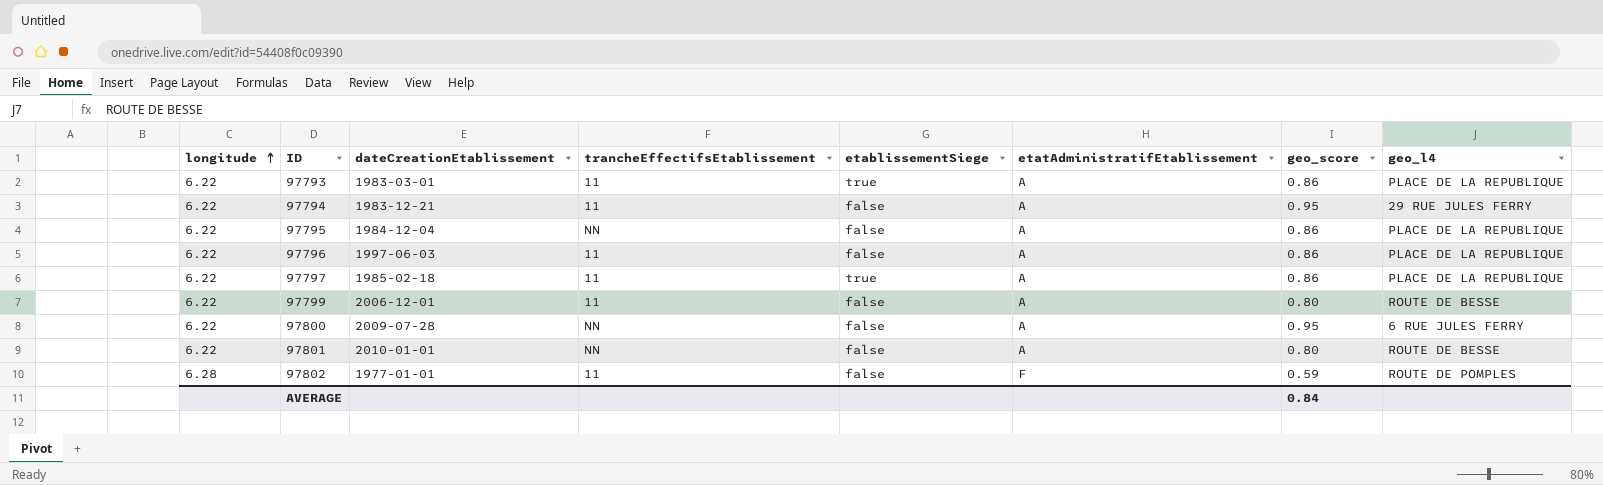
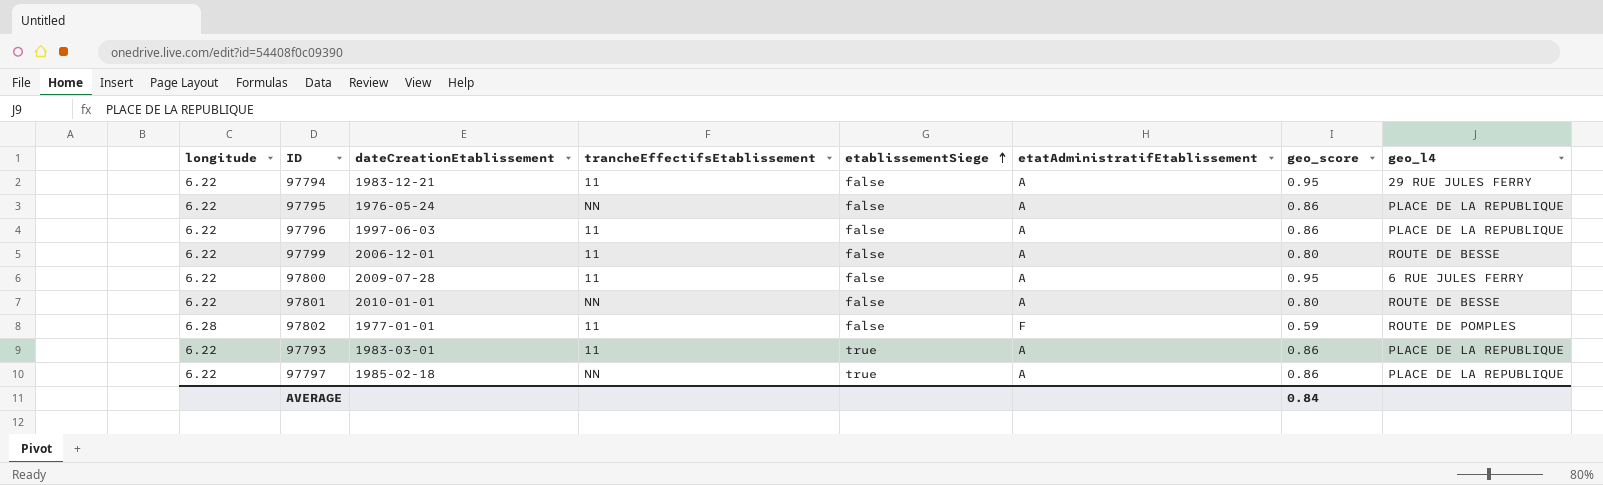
row order: longitude ascending -> etablissementSiege ascending
97795 | dateCreationEtablissement: 1984-12-04 -> 1976-05-24
97800 | trancheEffectifsEtablissement: NN -> 11
97797 | trancheEffectifsEtablissement: 11 -> NN

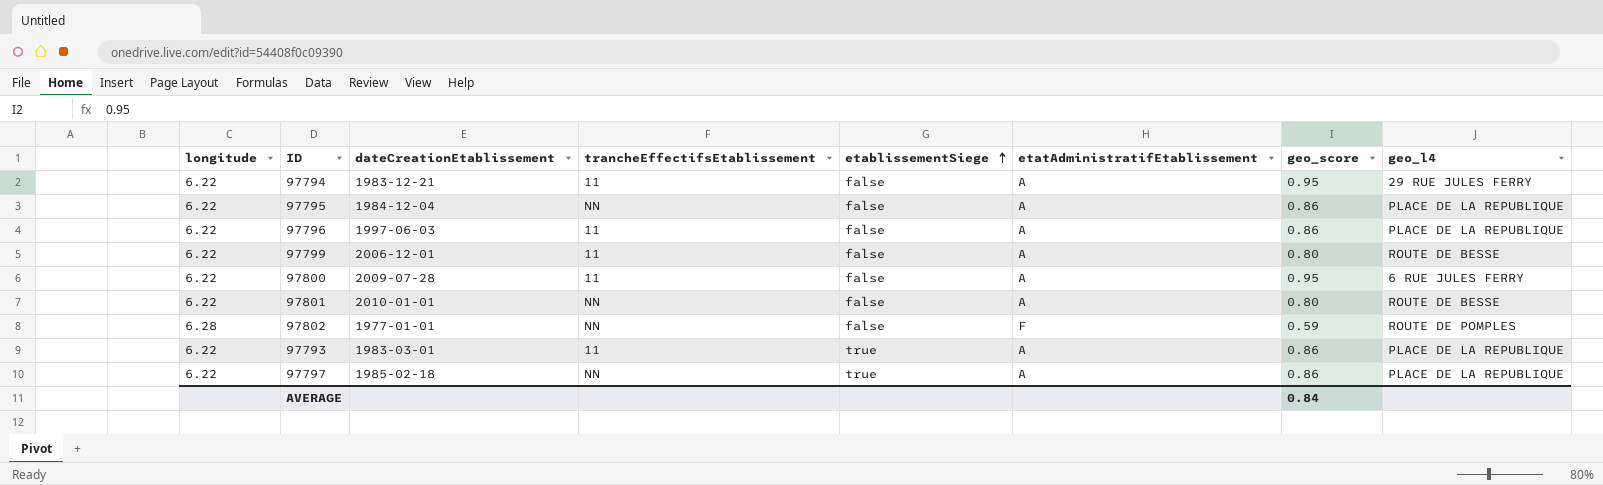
97795 | dateCreationEtablissement: 1976-05-24 -> 1984-12-04
97802 | trancheEffectifsEtablissement: 11 -> NN

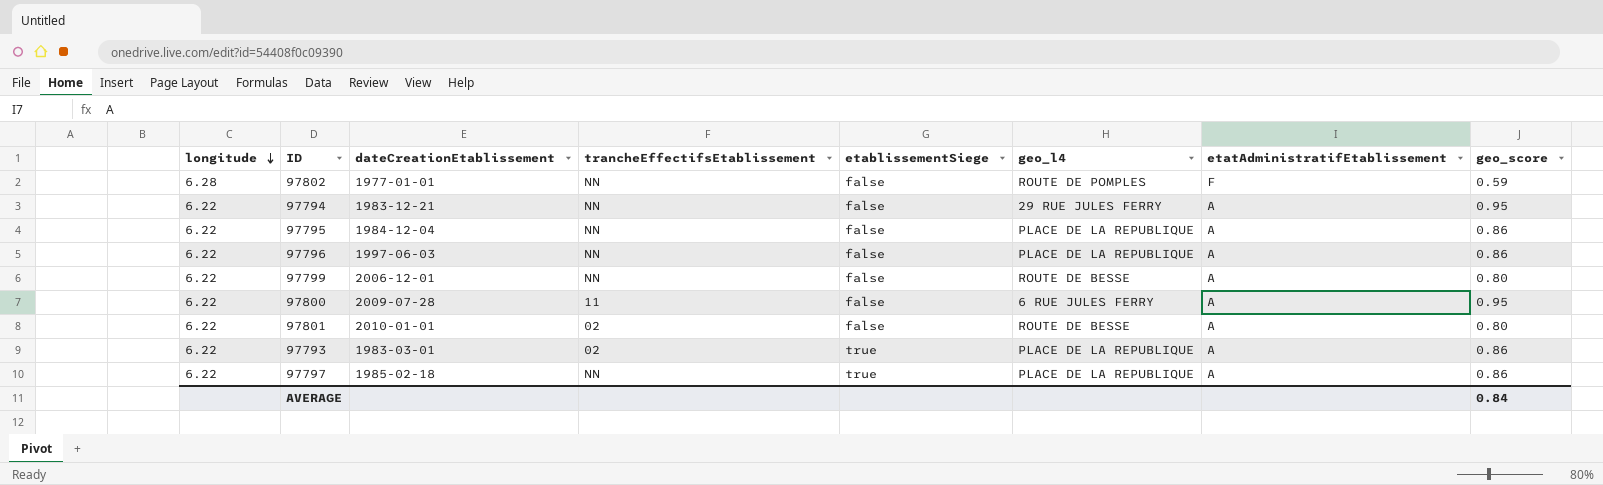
row order: etablissementSiege ascending -> longitude descending
column geo_l4 | position: 8 -> 6
97794 | trancheEffectifsEtablissement: 11 -> NN
97796 | trancheEffectifsEtablissement: 11 -> NN
97799 | trancheEffectifsEtablissement: 11 -> NN
97801 | trancheEffectifsEtablissement: NN -> 02
97793 | trancheEffectifsEtablissement: 11 -> 02

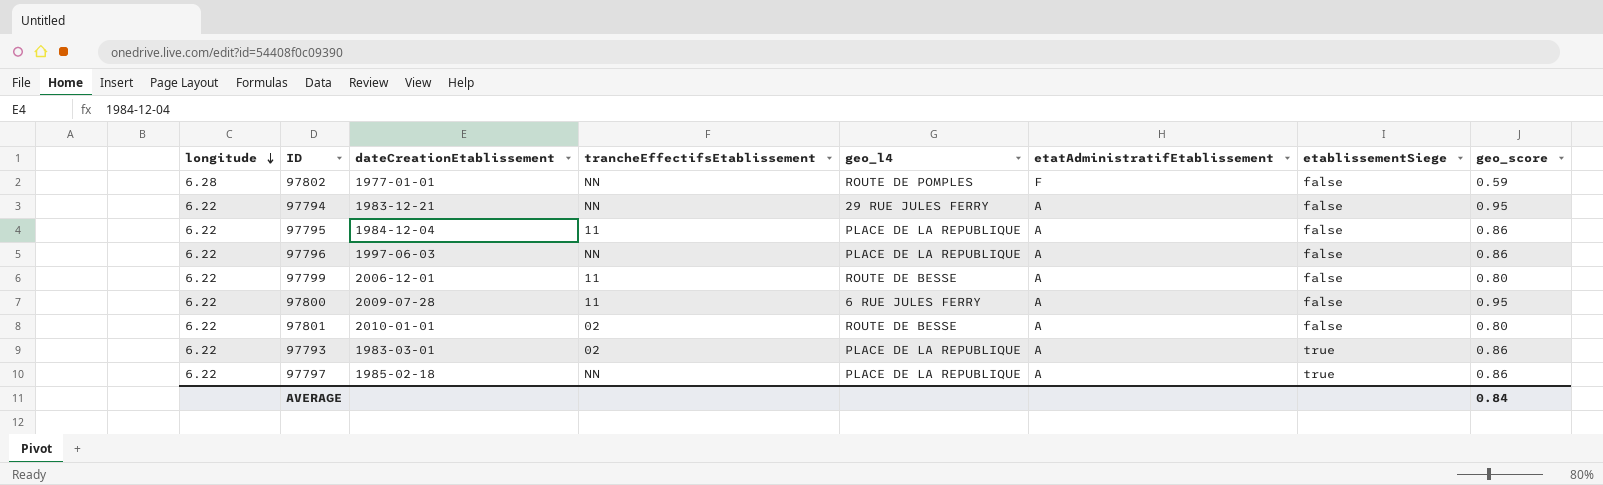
column etablissementSiege | position: 5 -> 7
97795 | trancheEffectifsEtablissement: NN -> 11
97799 | trancheEffectifsEtablissement: NN -> 11

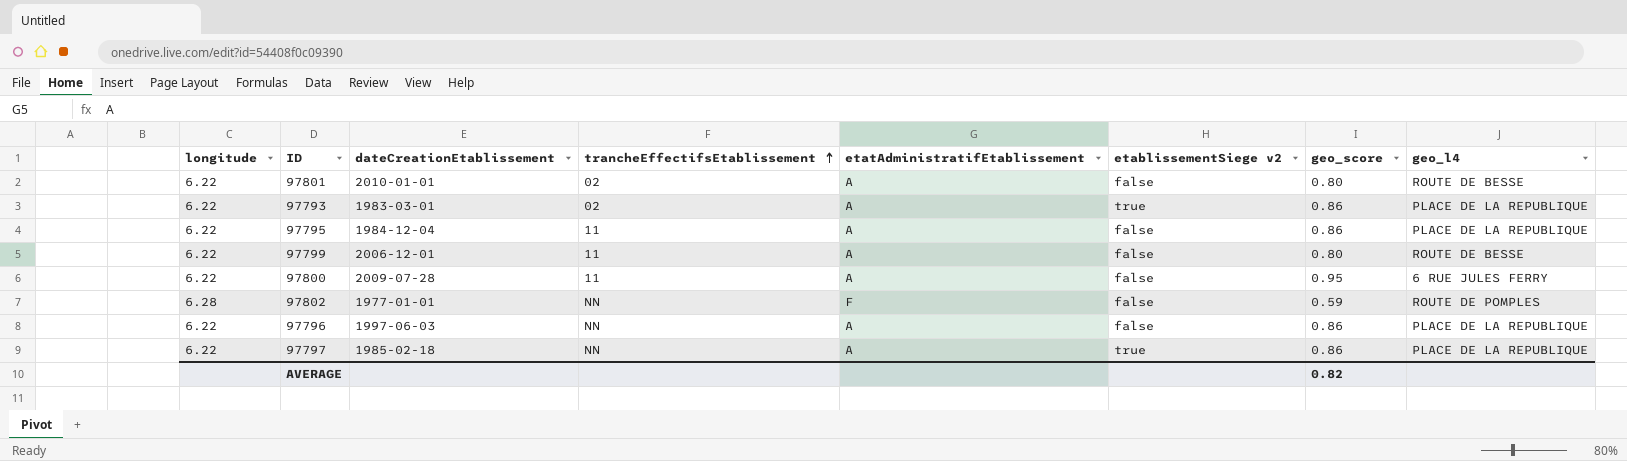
row order: longitude descending -> trancheEffectifsEtablissement ascending
column name: etablissementSiege -> etablissementSiege v2
column geo_l4 | position: 5 -> 8
row 97794: 6.22 | 1983-12-21 | NN | 29 RUE JULES FERRY | A | false | 0.95 -> none
AVERAGE | geo_score: 0.84 -> 0.82

